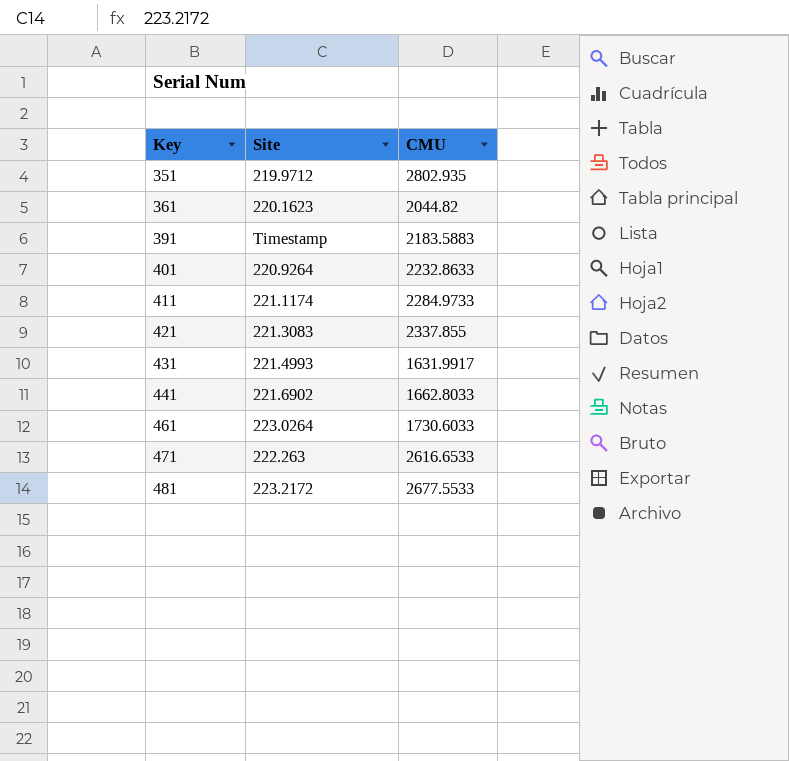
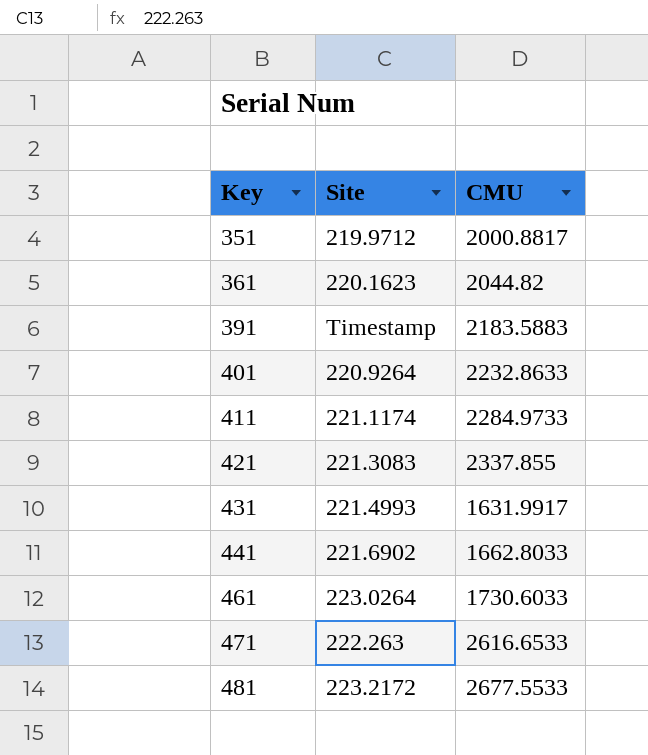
351 | CMU: 2802.935 -> 2000.8817

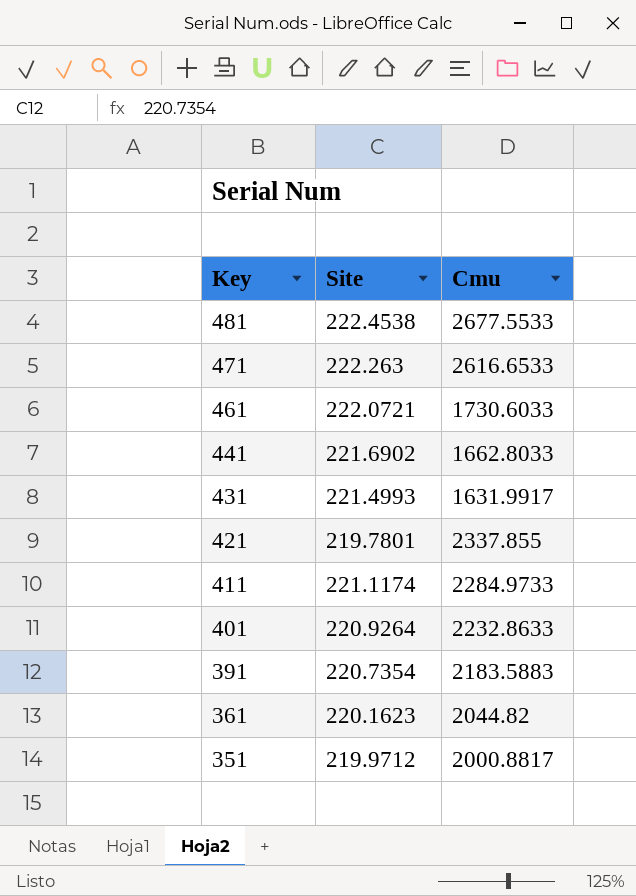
row order: Key ascending -> Key descending
column name: CMU -> Cmu
481 | Site: 223.2172 -> 222.4538
461 | Site: 223.0264 -> 222.0721
421 | Site: 221.3083 -> 219.7801
391 | Site: Timestamp -> 220.7354

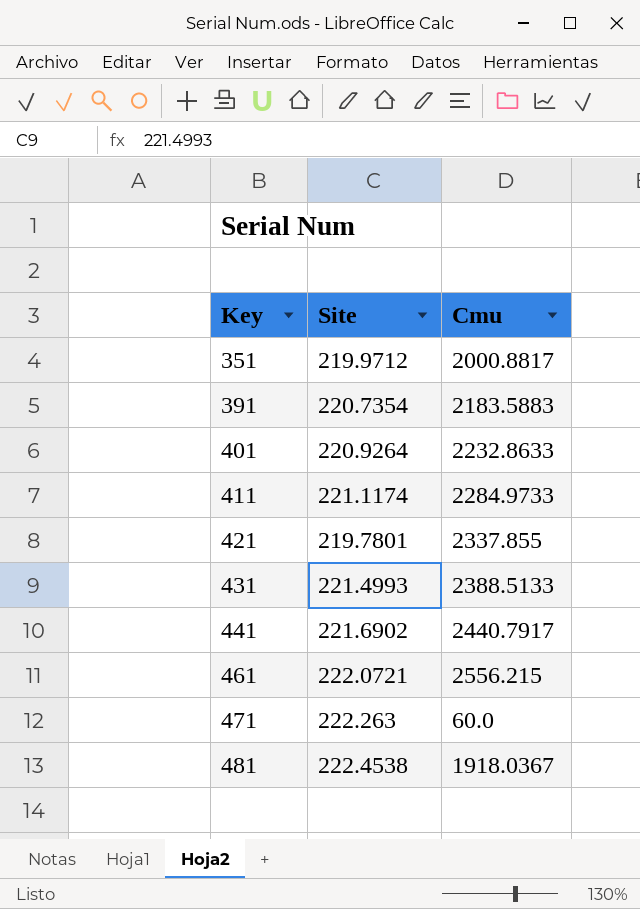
row order: Key descending -> Key ascending
row 361: 220.1623 | 2044.82 -> none
431 | Cmu: 1631.9917 -> 2388.5133
441 | Cmu: 1662.8033 -> 2440.7917
461 | Cmu: 1730.6033 -> 2556.215
471 | Cmu: 2616.6533 -> 60.0
481 | Cmu: 2677.5533 -> 1918.0367

